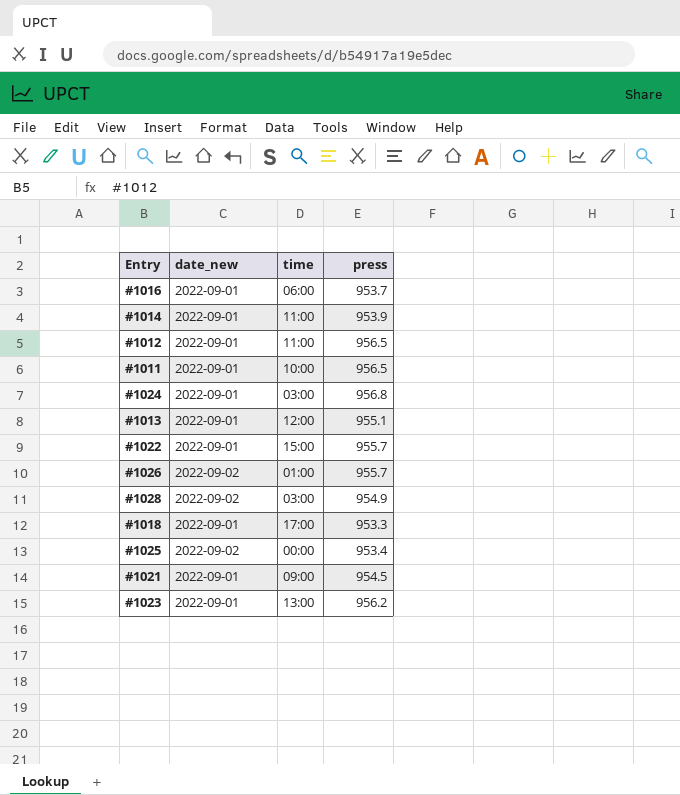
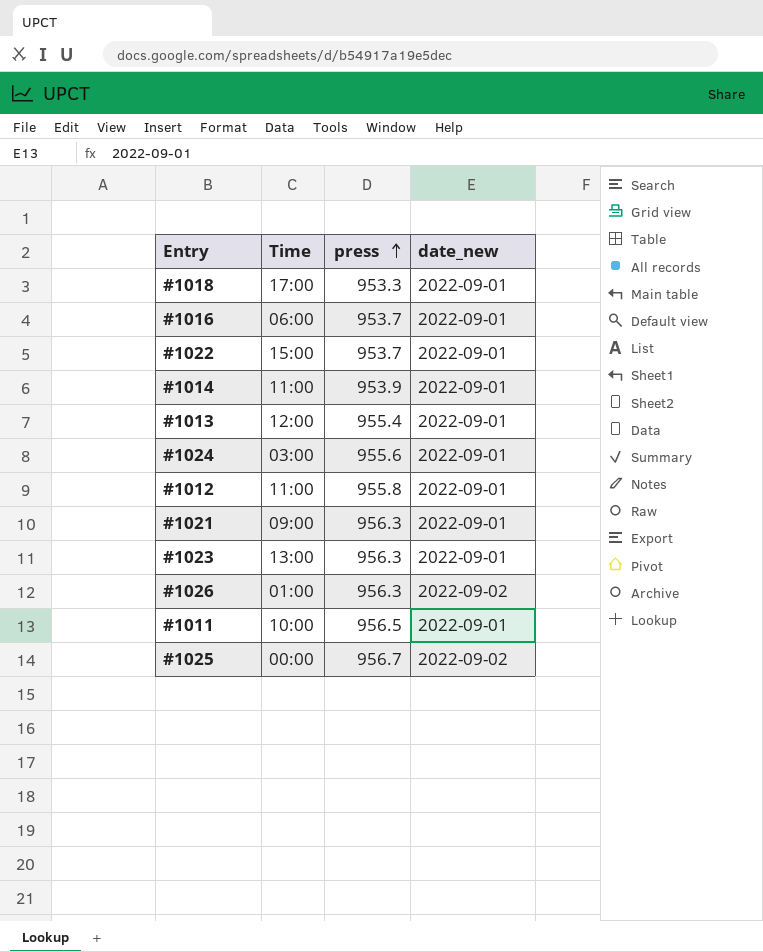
row order: none -> press ascending
column name: time -> Time
column date_new | position: 2 -> 4
row #1028: 2022-09-02 | 03:00 | 954.9 -> none
#1022 | press: 955.7 -> 953.7
#1013 | press: 955.1 -> 955.4
#1024 | press: 956.8 -> 955.6
#1012 | press: 956.5 -> 955.8
#1021 | press: 954.5 -> 956.3
#1023 | press: 956.2 -> 956.3
#1026 | press: 955.7 -> 956.3
#1025 | press: 953.4 -> 956.7

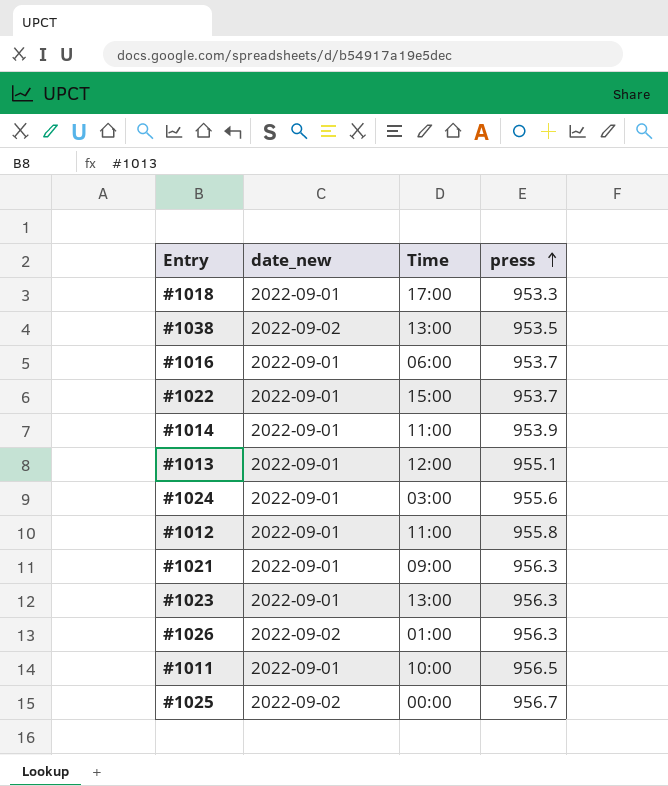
column date_new | position: 4 -> 2
row #1038: none -> 2022-09-02 | 13:00 | 953.5
#1013 | press: 955.4 -> 955.1

